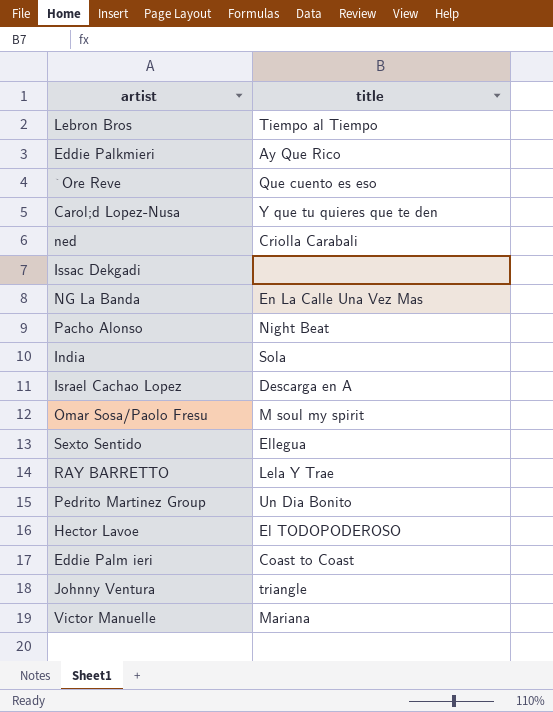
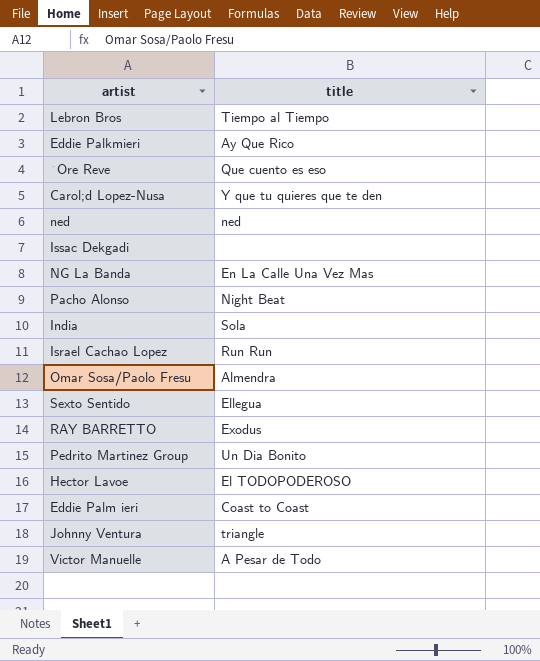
ned | title: Criolla Carabali -> ned
Israel Cachao Lopez | title: Descarga en A -> Run Run
Omar Sosa/Paolo Fresu | title: M soul my spirit -> Almendra
RAY BARRETTO | title: Lela Y Trae -> Exodus
Victor Manuelle | title: Mariana -> A Pesar de Todo

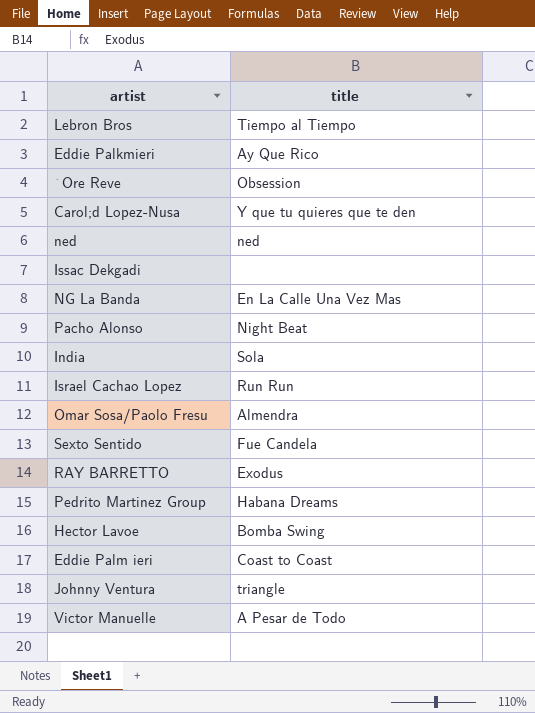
`Ore Reve | title: Que cuento es eso -> Obsession
Sexto Sentido | title: Ellegua -> Fue Candela
Pedrito Martinez Group | title: Un Dia Bonito -> Habana Dreams
Hector Lavoe | title: El TODOPODEROSO -> Bomba Swing

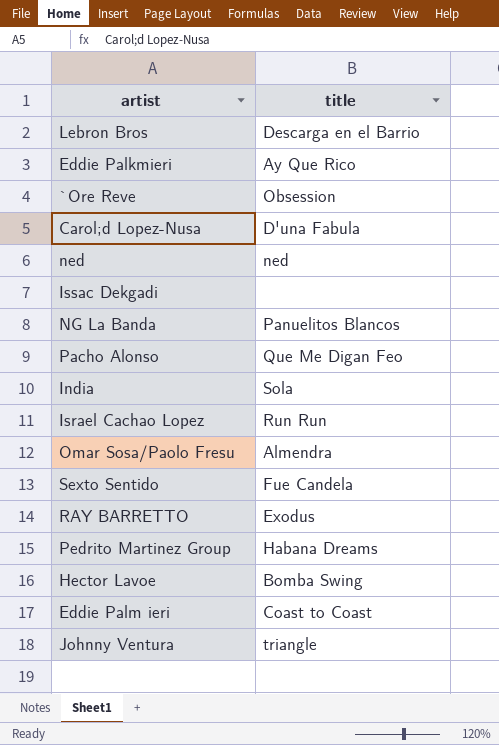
row Victor Manuelle: A Pesar de Todo -> none
Lebron Bros | title: Tiempo al Tiempo -> Descarga en el Barrio
Carol;d Lopez-Nusa | title: Y que tu quieres que te den -> D'una Fabula
NG La Banda | title: En La Calle Una Vez Mas -> Panuelitos Blancos
Pacho Alonso | title: Night Beat -> Que Me Digan Feo

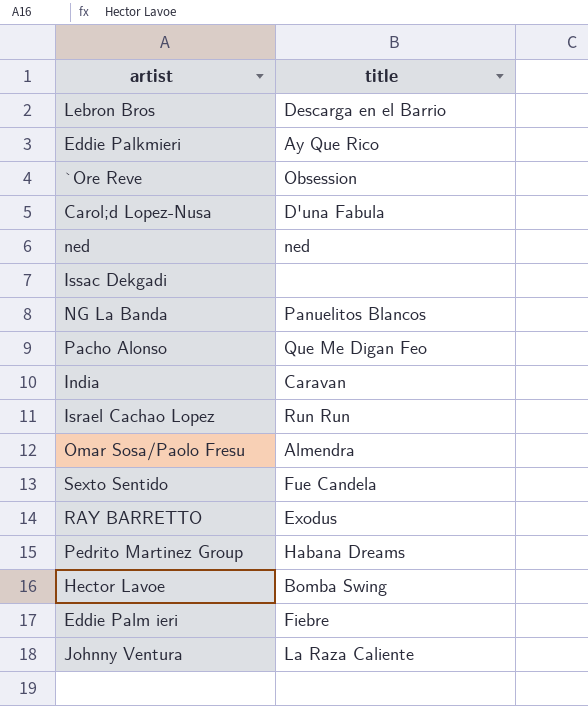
India | title: Sola -> Caravan
Eddie Palm ieri | title: Coast to Coast -> Fiebre
Johnny Ventura | title: triangle -> La Raza Caliente

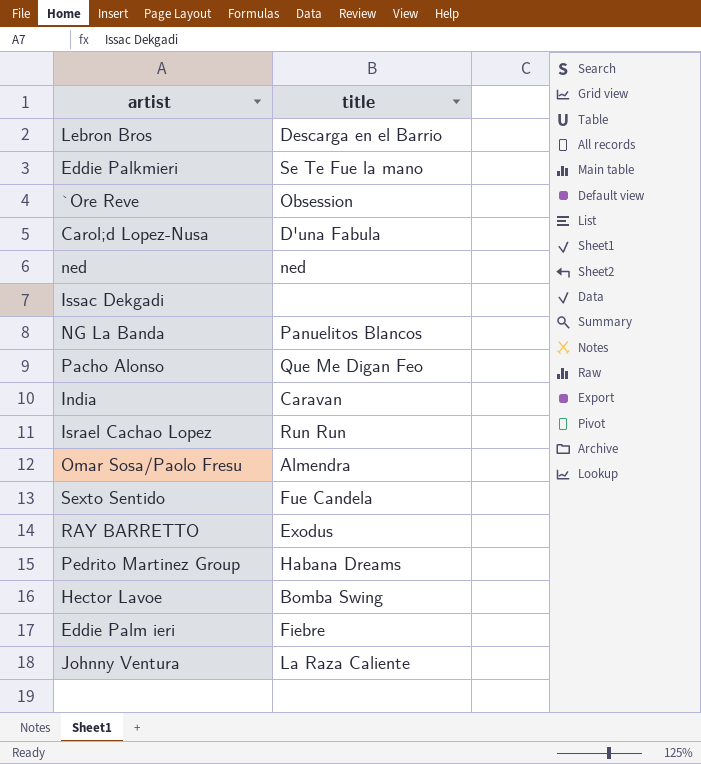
Eddie Palkmieri | title: Ay Que Rico -> Se Te Fue la mano

